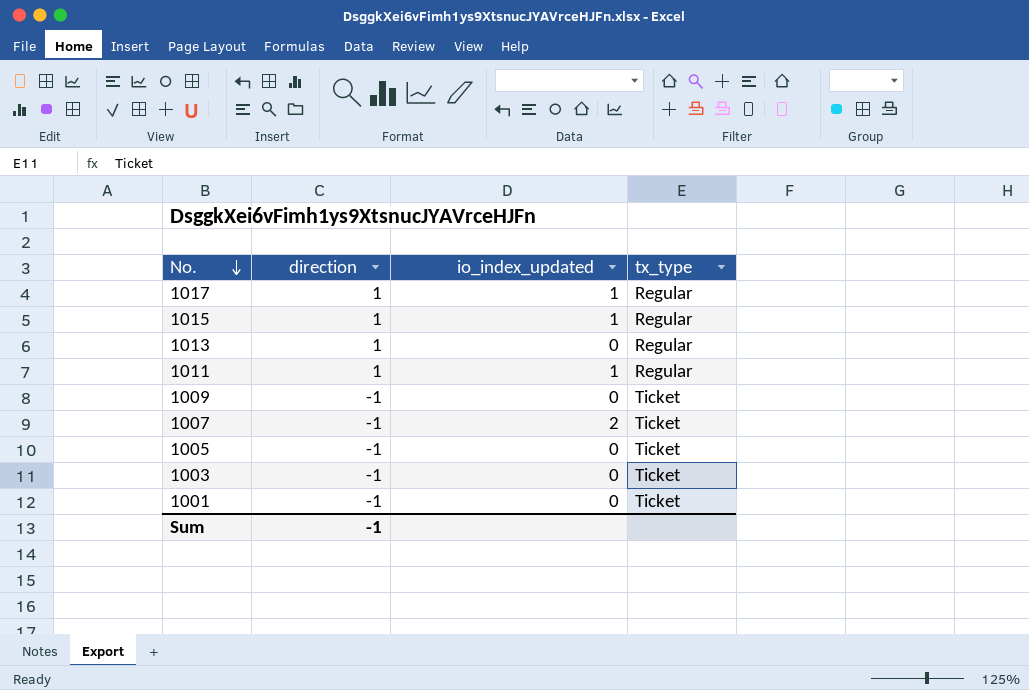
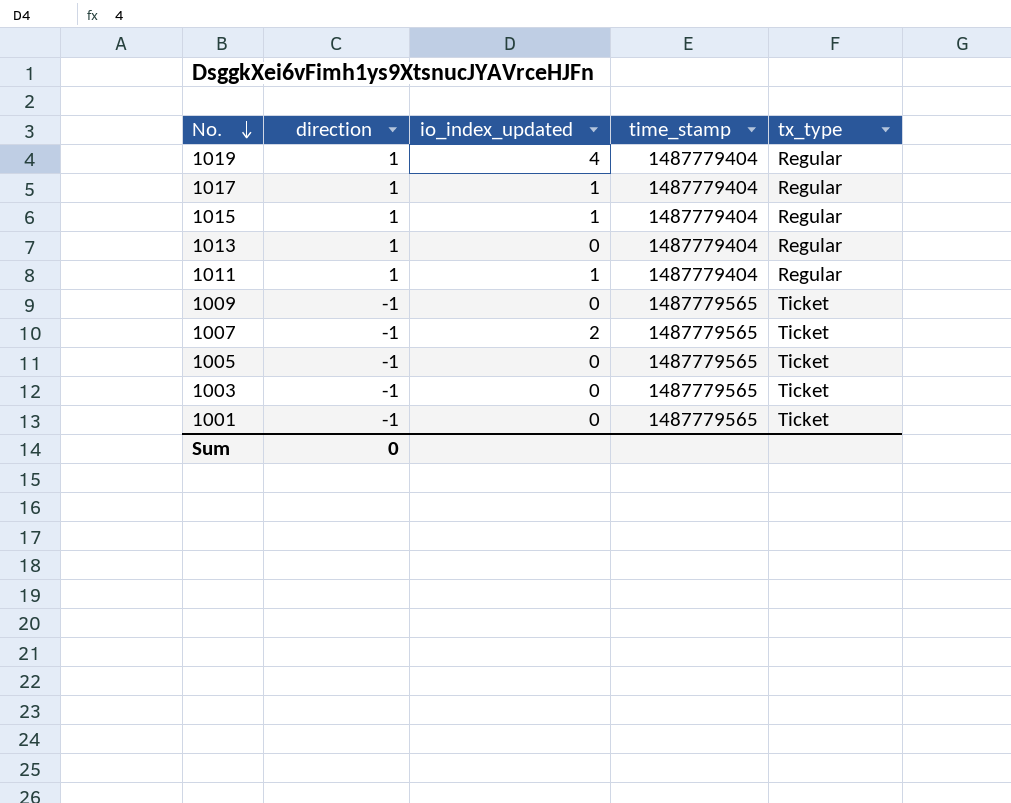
column time_stamp | position: none -> 4
row 1019: none -> 1 | 4 | 1487779404 | Regular
Sum | direction: -1 -> 0

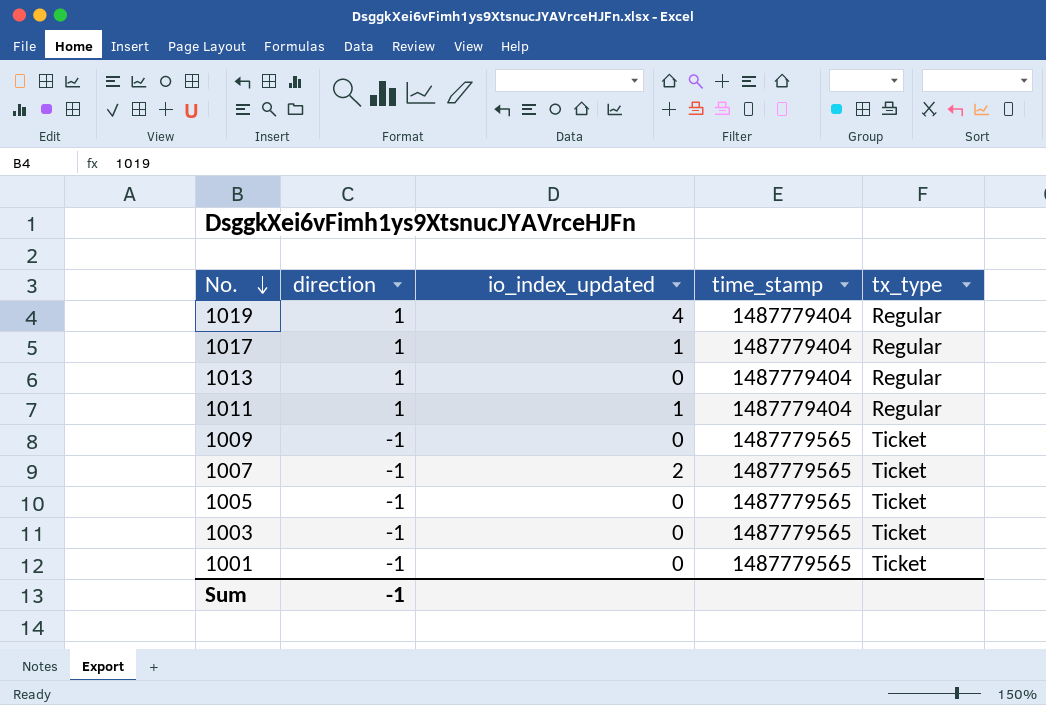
row 1015: 1 | 1 | 1487779404 | Regular -> none
Sum | direction: 0 -> -1

